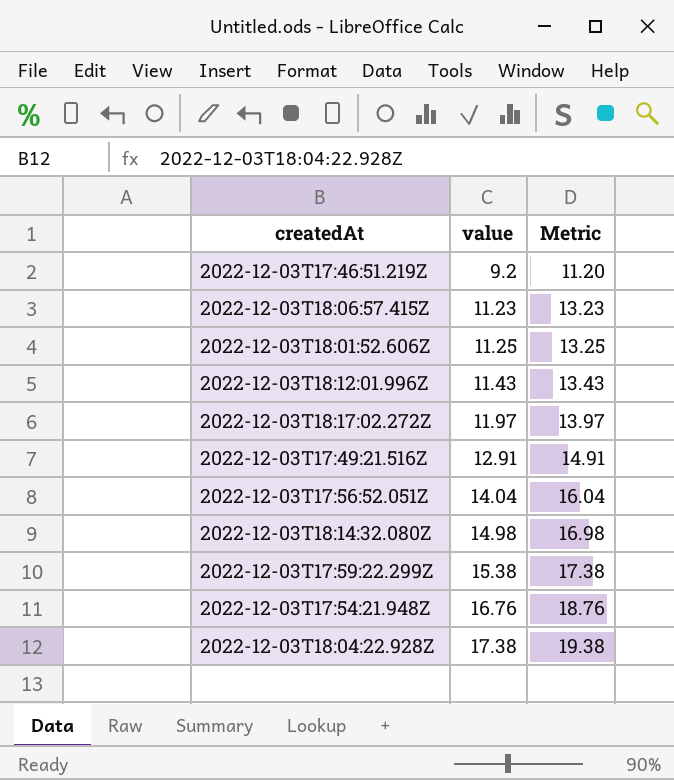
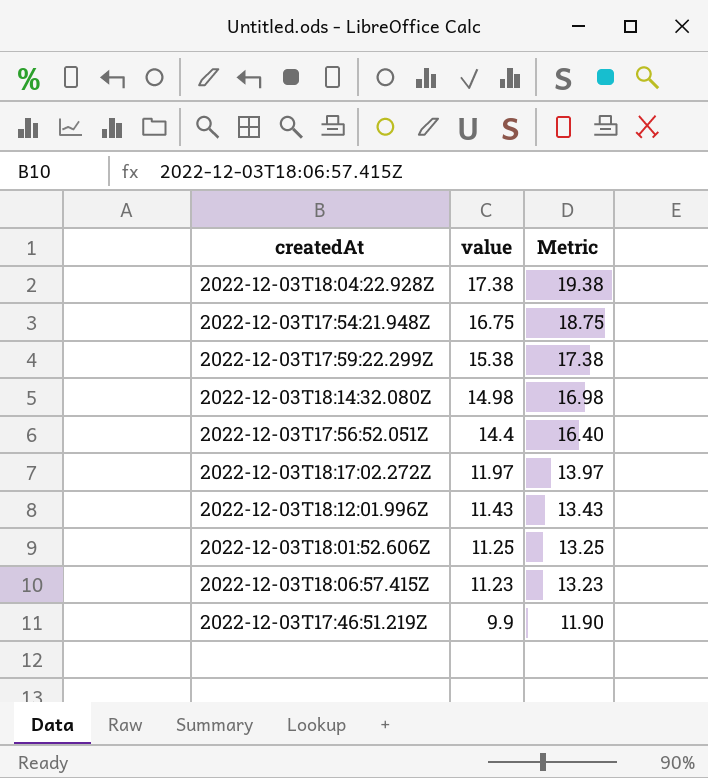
row order: value ascending -> value descending
row 2022-12-03T17:49:21.516Z: 12.91 | 14.91 -> none
2022-12-03T17:54:21.948Z | value: 16.76 -> 16.75
2022-12-03T17:54:21.948Z | Metric: 18.76 -> 18.75
2022-12-03T17:56:52.051Z | value: 14.04 -> 14.4
2022-12-03T17:56:52.051Z | Metric: 16.04 -> 16.40
2022-12-03T17:46:51.219Z | value: 9.2 -> 9.9
2022-12-03T17:46:51.219Z | Metric: 11.20 -> 11.90

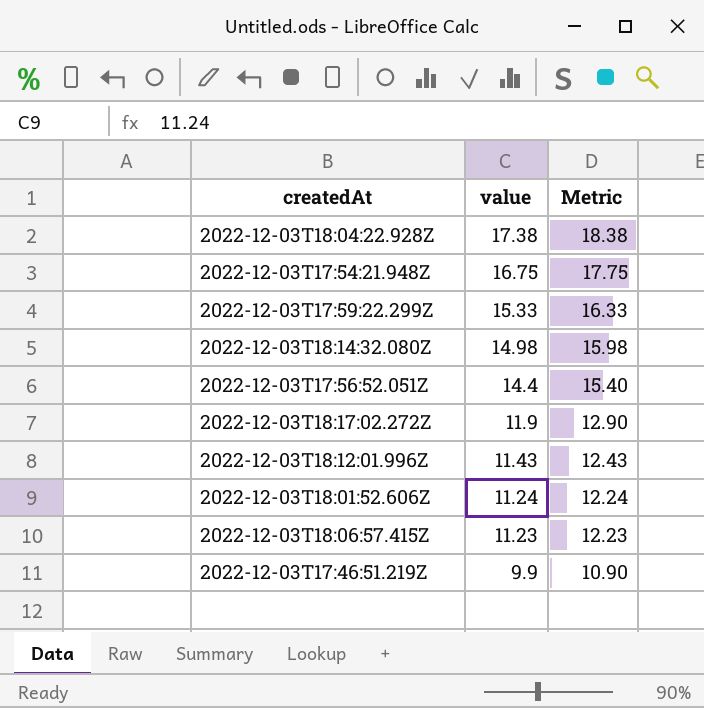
column Metric | formula: [value] + 2 -> [value] + 1
2022-12-03T17:59:22.299Z | value: 15.38 -> 15.33
2022-12-03T18:17:02.272Z | value: 11.97 -> 11.9
2022-12-03T18:01:52.606Z | value: 11.25 -> 11.24

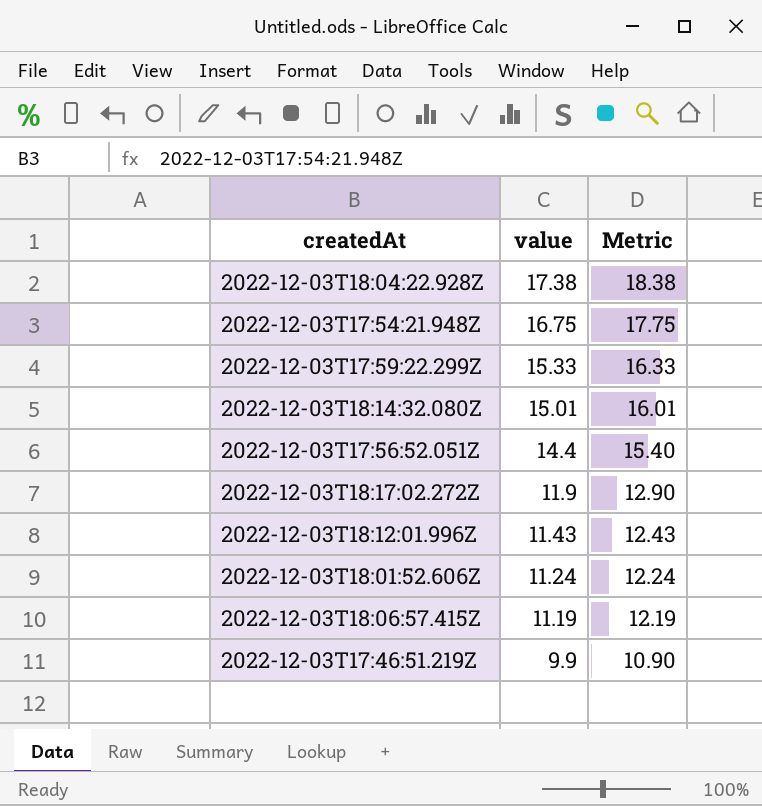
2022-12-03T18:14:32.080Z | value: 14.98 -> 15.01
2022-12-03T18:14:32.080Z | Metric: 15.98 -> 16.01
2022-12-03T18:06:57.415Z | value: 11.23 -> 11.19
2022-12-03T18:06:57.415Z | Metric: 12.23 -> 12.19

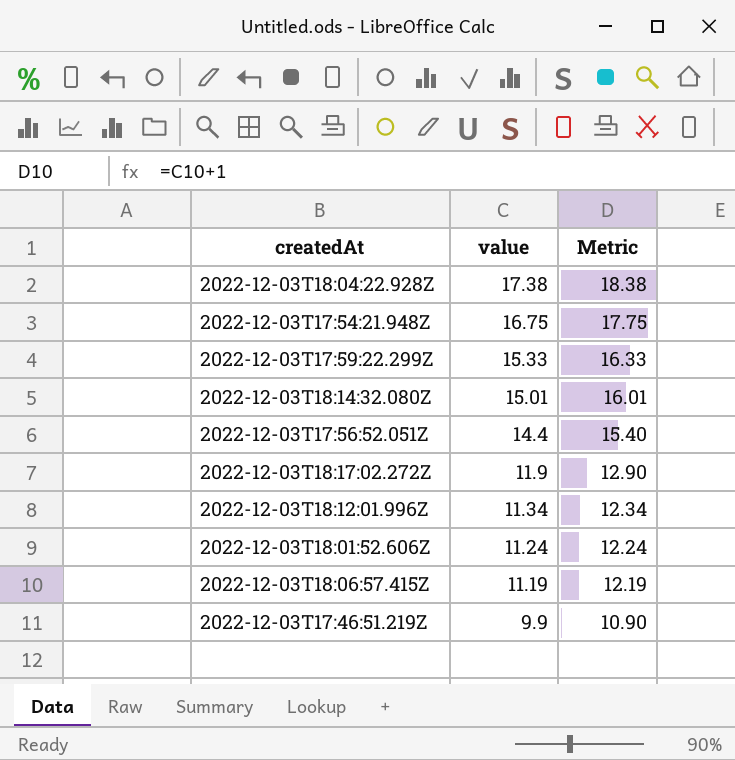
2022-12-03T18:12:01.996Z | value: 11.43 -> 11.34
2022-12-03T18:12:01.996Z | Metric: 12.43 -> 12.34

